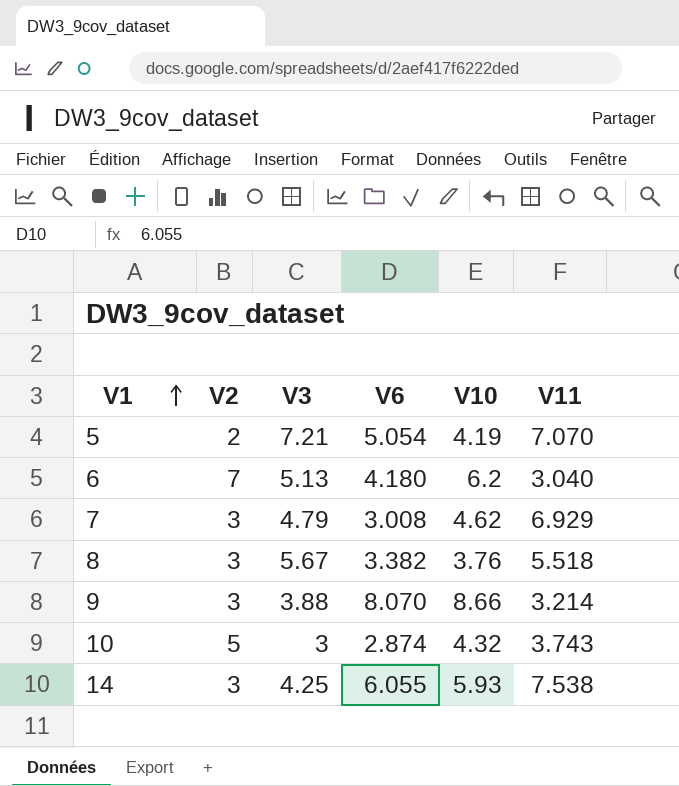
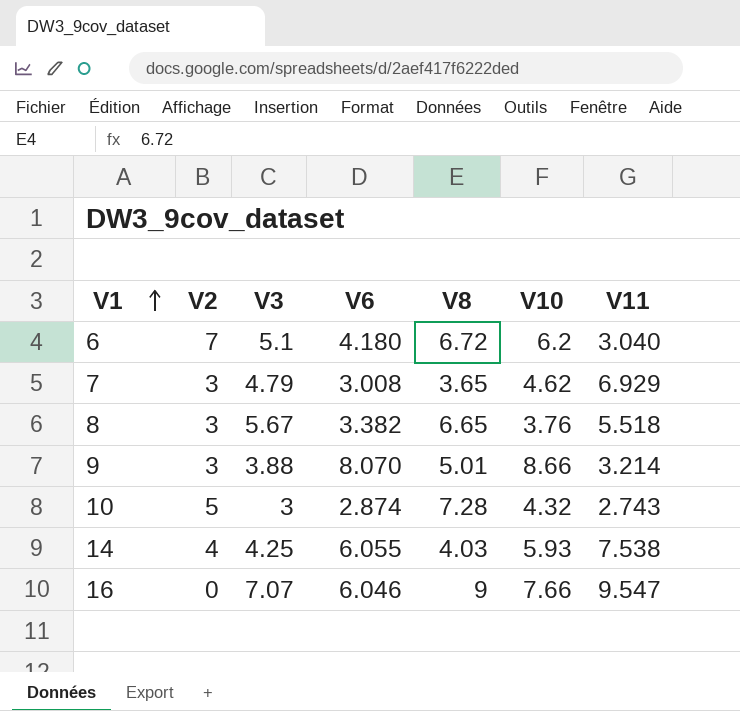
column V8 | position: none -> 5
row 5: 2 | 7.21 | 5.054 | 4.19 | 7.070 -> none
6 | V3: 5.13 -> 5.1
10 | V11: 3.743 -> 2.743
14 | V2: 3 -> 4
row 16: none -> 0 | 7.07 | 6.046 | 9 | 7.66 | 9.547

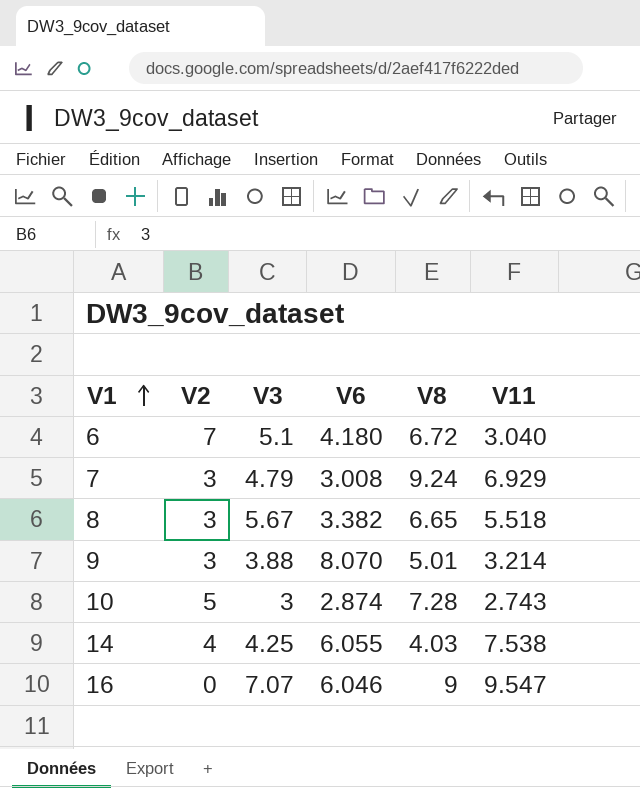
column V10 | position: 6 -> none
7 | V8: 3.65 -> 9.24

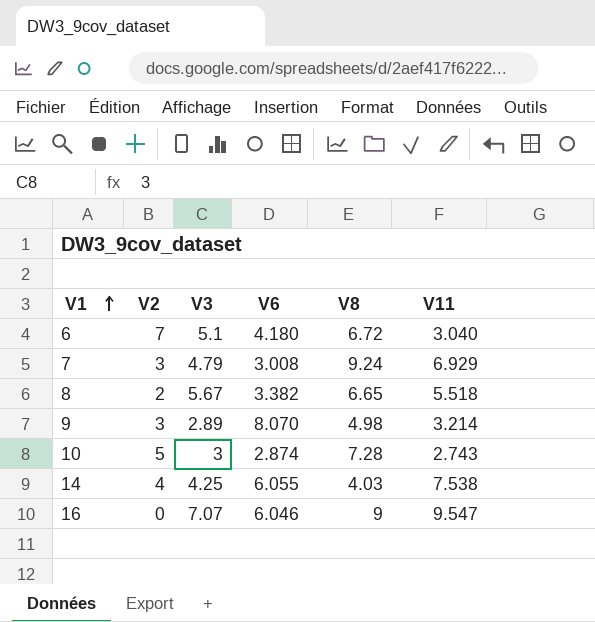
8 | V2: 3 -> 2
9 | V3: 3.88 -> 2.89
9 | V8: 5.01 -> 4.98

